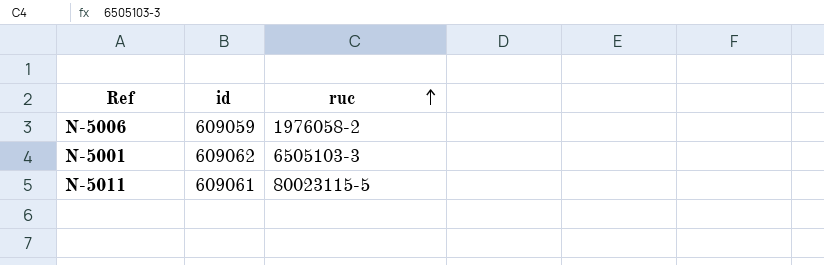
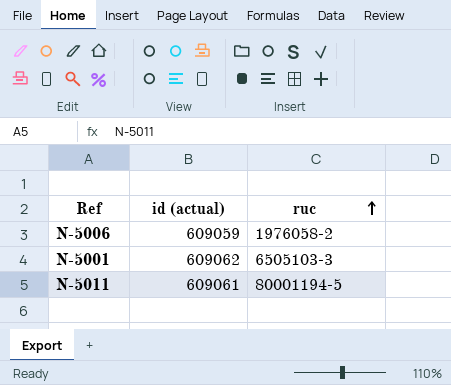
column name: id -> id (actual)
N-5011 | ruc: 80023115-5 -> 80001194-5

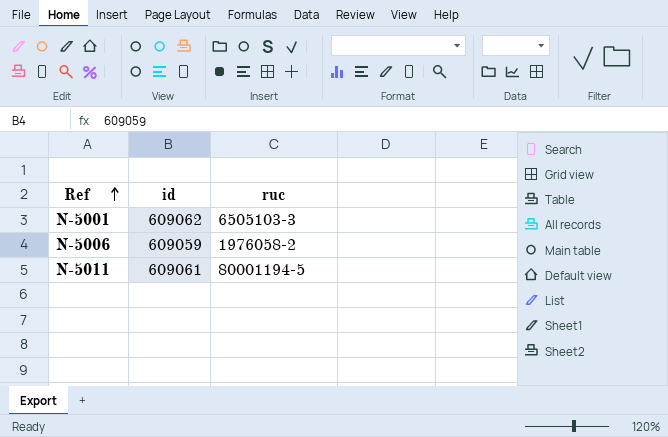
row order: ruc ascending -> Ref ascending
column name: id (actual) -> id

